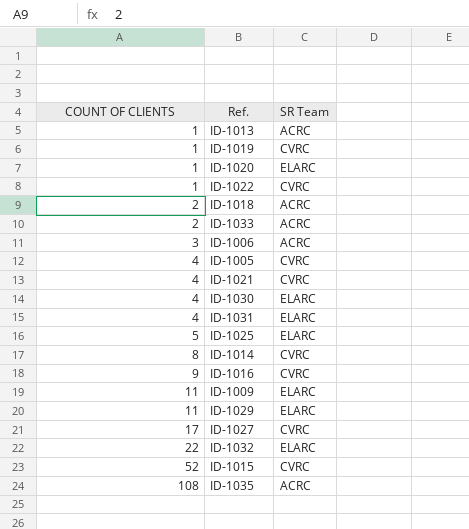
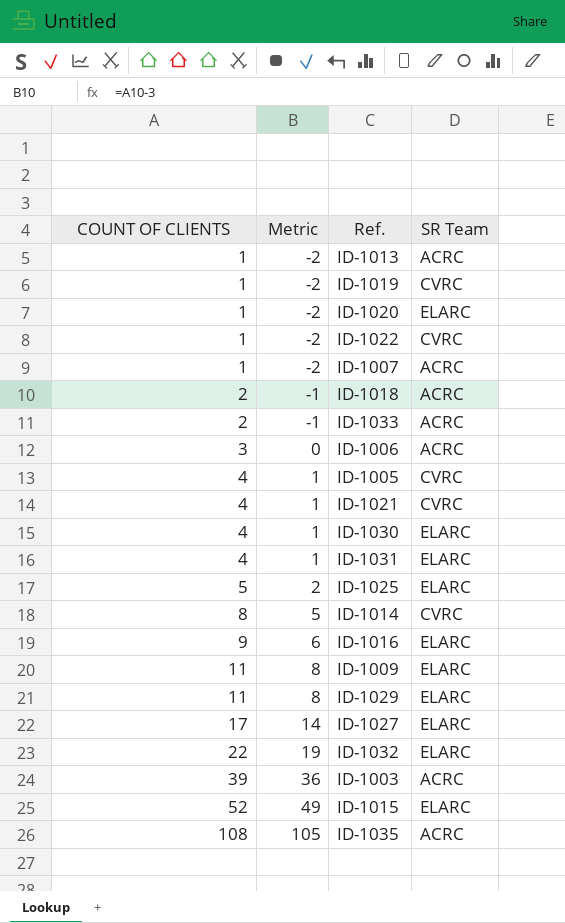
column Metric | formula: none -> [COUNT OF CLIENTS] - 3
row ID-1007: none -> 1 | -2 | ACRC
ID-1016 | SR Team: CVRC -> ELARC
ID-1027 | SR Team: CVRC -> ELARC
row ID-1003: none -> 39 | 36 | ACRC
ID-1015 | SR Team: CVRC -> ELARC

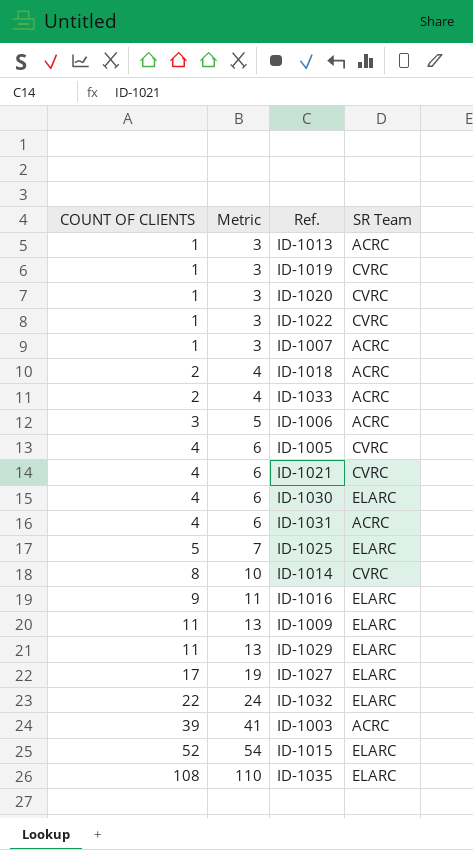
column Metric | formula: [COUNT OF CLIENTS] - 3 -> [COUNT OF CLIENTS] + 2
ID-1020 | SR Team: ELARC -> CVRC
ID-1031 | SR Team: ELARC -> ACRC
ID-1035 | SR Team: ACRC -> ELARC

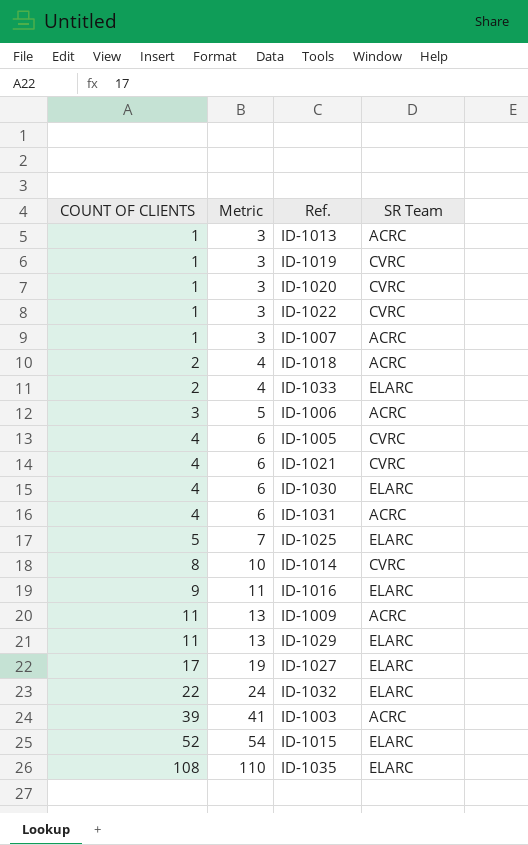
ID-1033 | SR Team: ACRC -> ELARC
ID-1009 | SR Team: ELARC -> ACRC

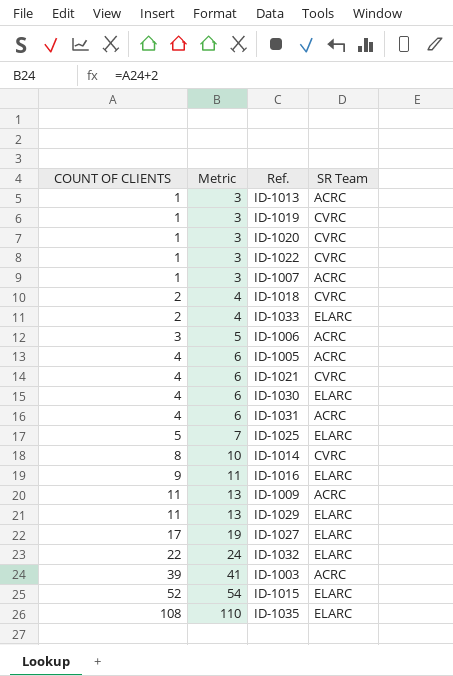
ID-1018 | SR Team: ACRC -> CVRC
ID-1005 | SR Team: CVRC -> ACRC

